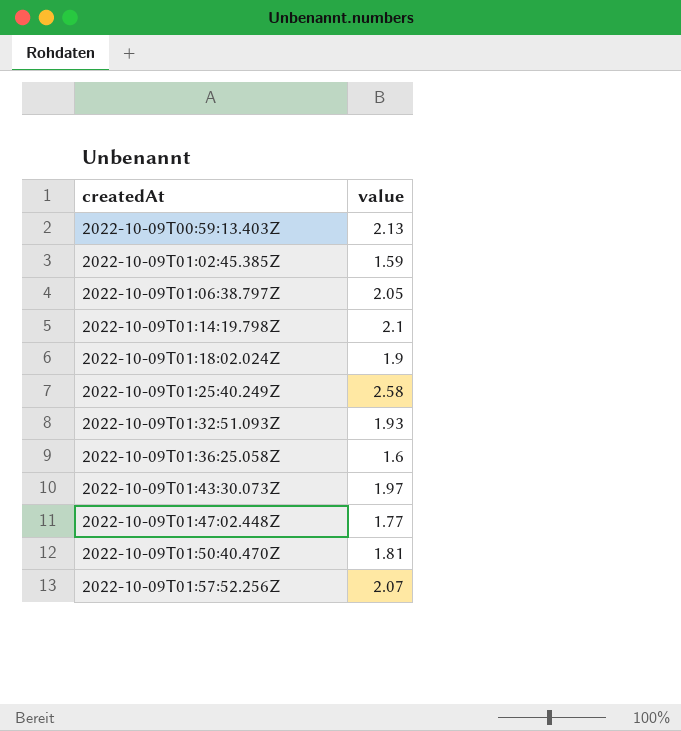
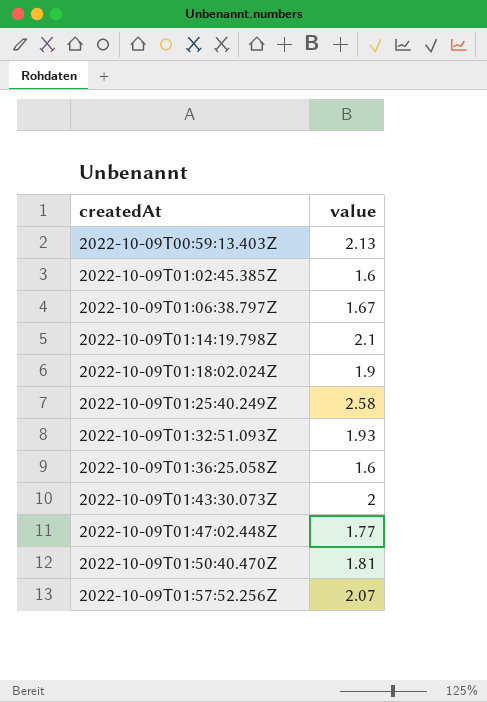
2022-10-09T01:02:45.385Z | value: 1.59 -> 1.6
2022-10-09T01:06:38.797Z | value: 2.05 -> 1.67
2022-10-09T01:43:30.073Z | value: 1.97 -> 2

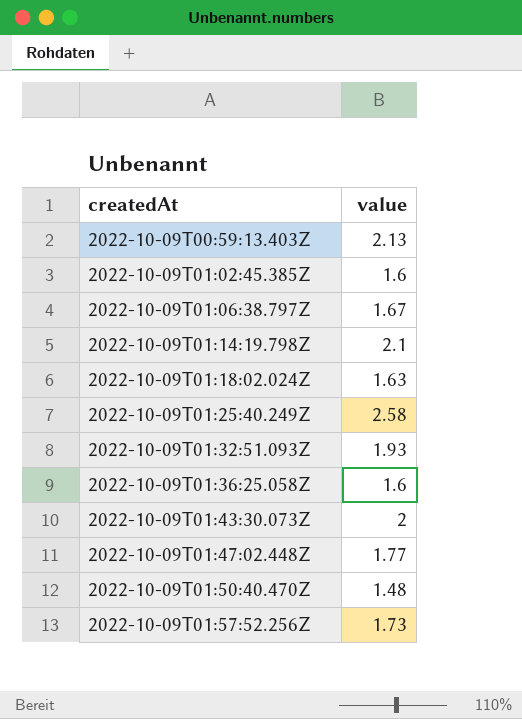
2022-10-09T01:18:02.024Z | value: 1.9 -> 1.63
2022-10-09T01:50:40.470Z | value: 1.81 -> 1.48
2022-10-09T01:57:52.256Z | value: 2.07 -> 1.73

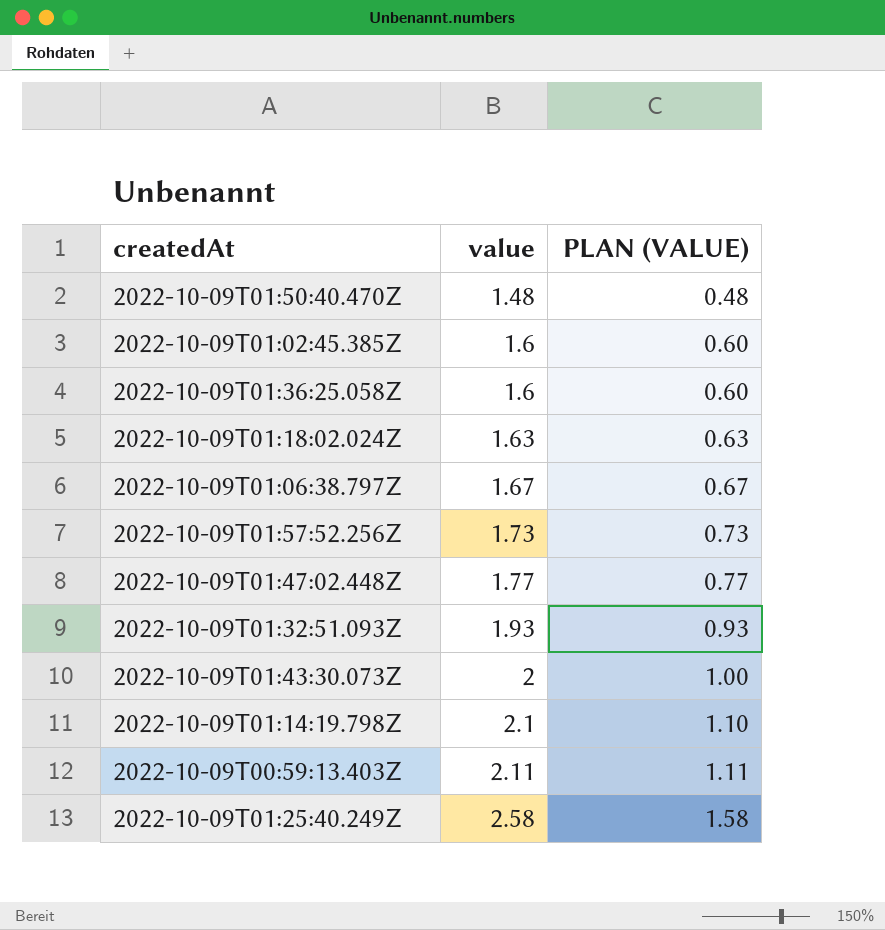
row order: createdAt ascending -> value ascending
column PLAN (VALUE) | formula: none -> [value] - 1
2022-10-09T00:59:13.403Z | value: 2.13 -> 2.11

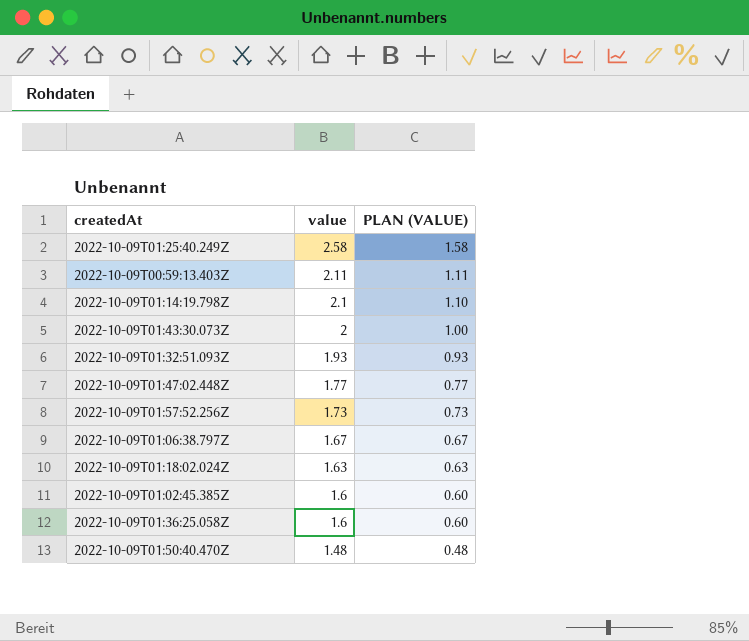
row order: value ascending -> value descending

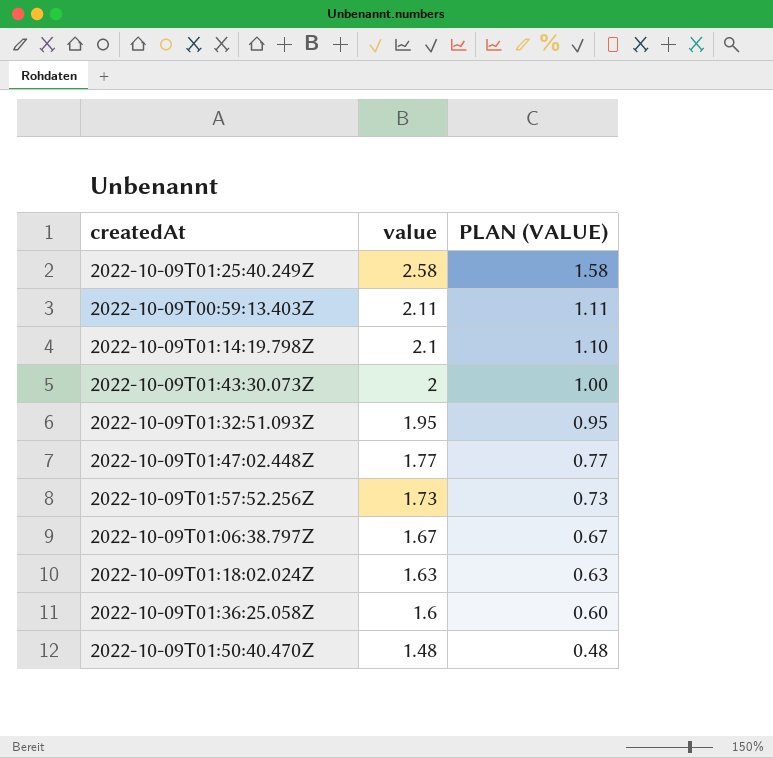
row 2022-10-09T01:02:45.385Z: 1.6 | 0.60 -> none
2022-10-09T01:32:51.093Z | value: 1.93 -> 1.95
2022-10-09T01:32:51.093Z | PLAN (VALUE): 0.93 -> 0.95

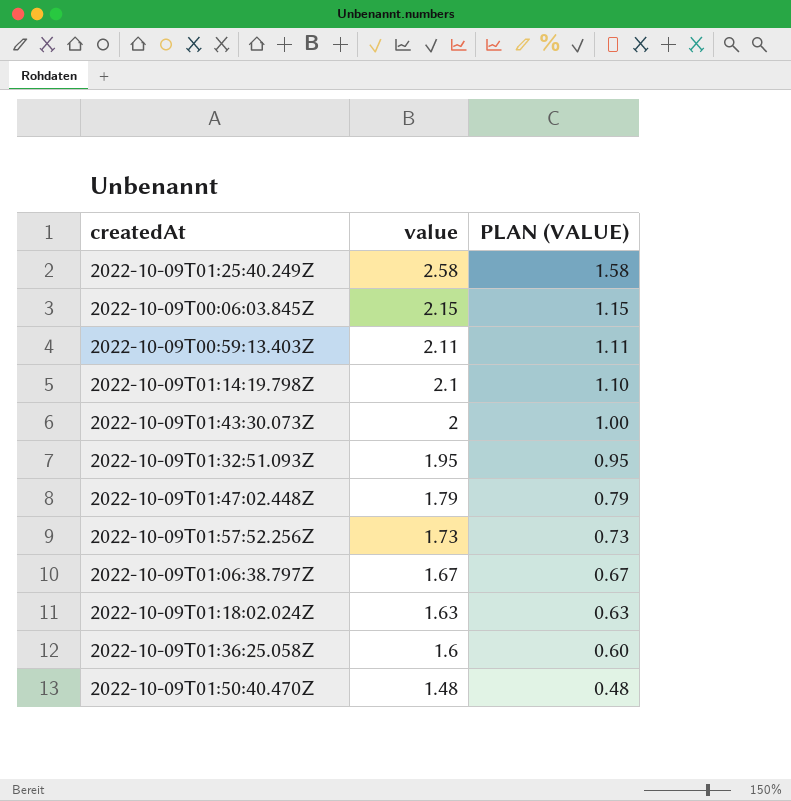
row 2022-10-09T00:06:03.845Z: none -> 2.15 | 1.15
2022-10-09T01:47:02.448Z | value: 1.77 -> 1.79
2022-10-09T01:47:02.448Z | PLAN (VALUE): 0.77 -> 0.79

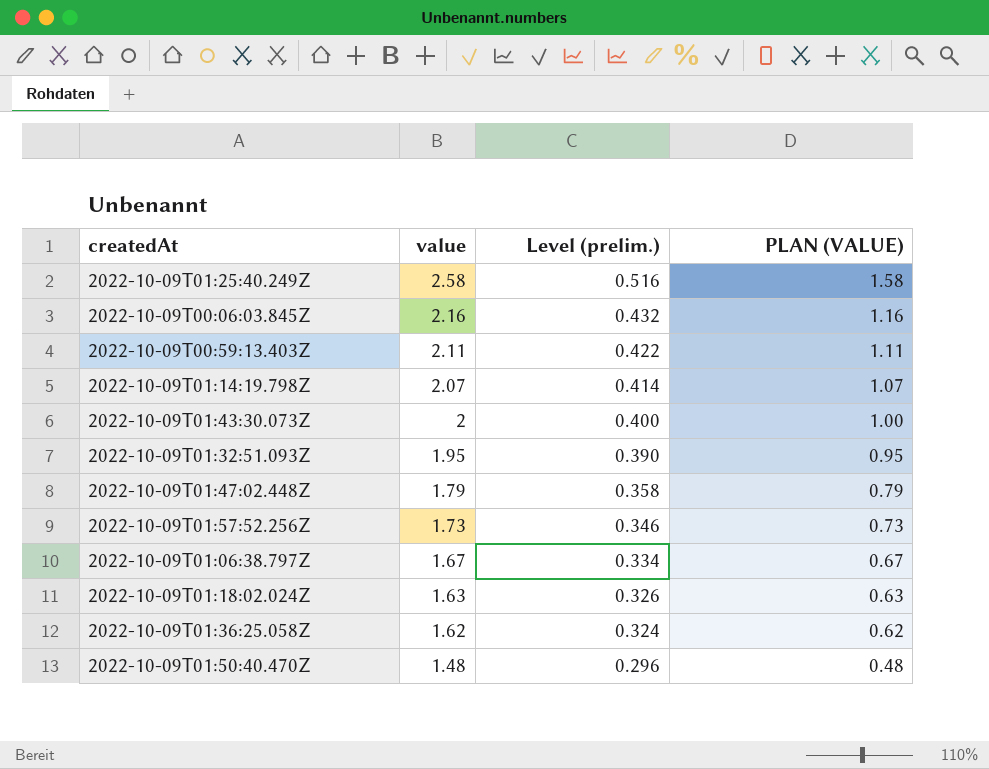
column Level (prelim.) | formula: none -> [value] * 0.2
2022-10-09T00:06:03.845Z | value: 2.15 -> 2.16
2022-10-09T00:06:03.845Z | PLAN (VALUE): 1.15 -> 1.16
2022-10-09T01:14:19.798Z | value: 2.1 -> 2.07
2022-10-09T01:14:19.798Z | PLAN (VALUE): 1.10 -> 1.07
2022-10-09T01:36:25.058Z | value: 1.6 -> 1.62
2022-10-09T01:36:25.058Z | PLAN (VALUE): 0.60 -> 0.62

